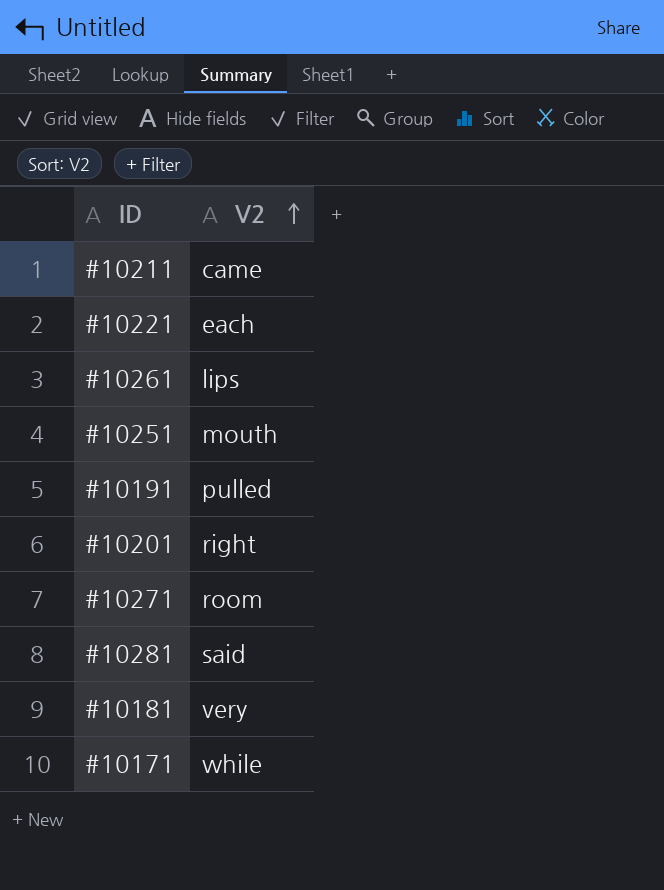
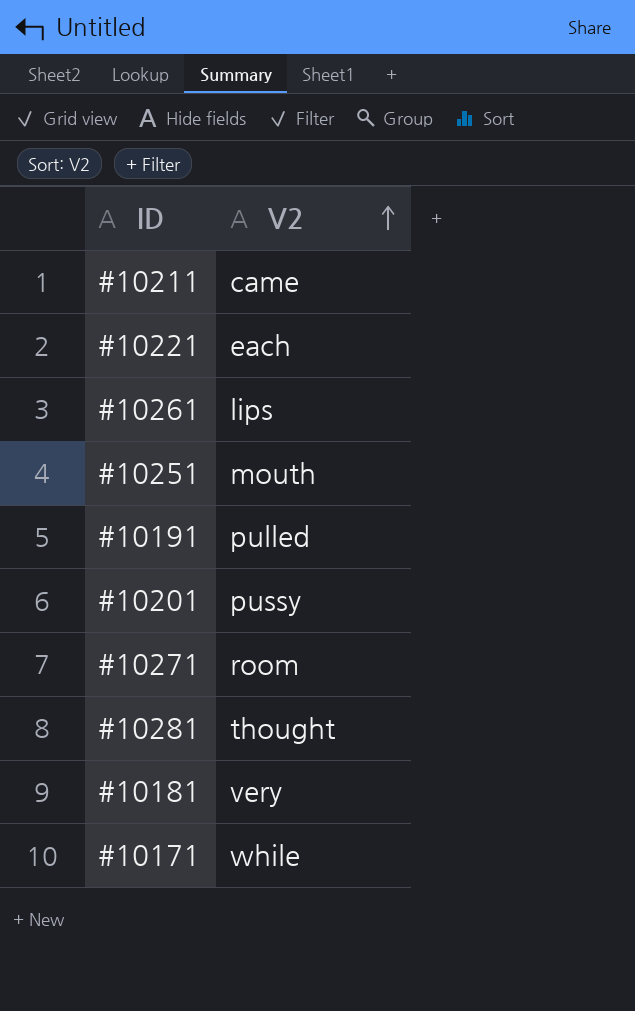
#10201 | V2: right -> pussy
#10281 | V2: said -> thought

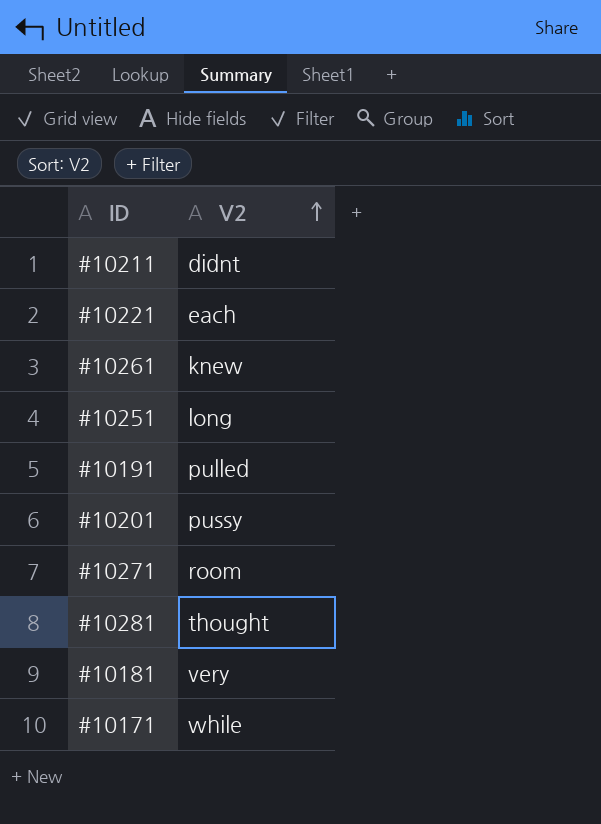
#10211 | V2: came -> didnt
#10261 | V2: lips -> knew
#10251 | V2: mouth -> long

